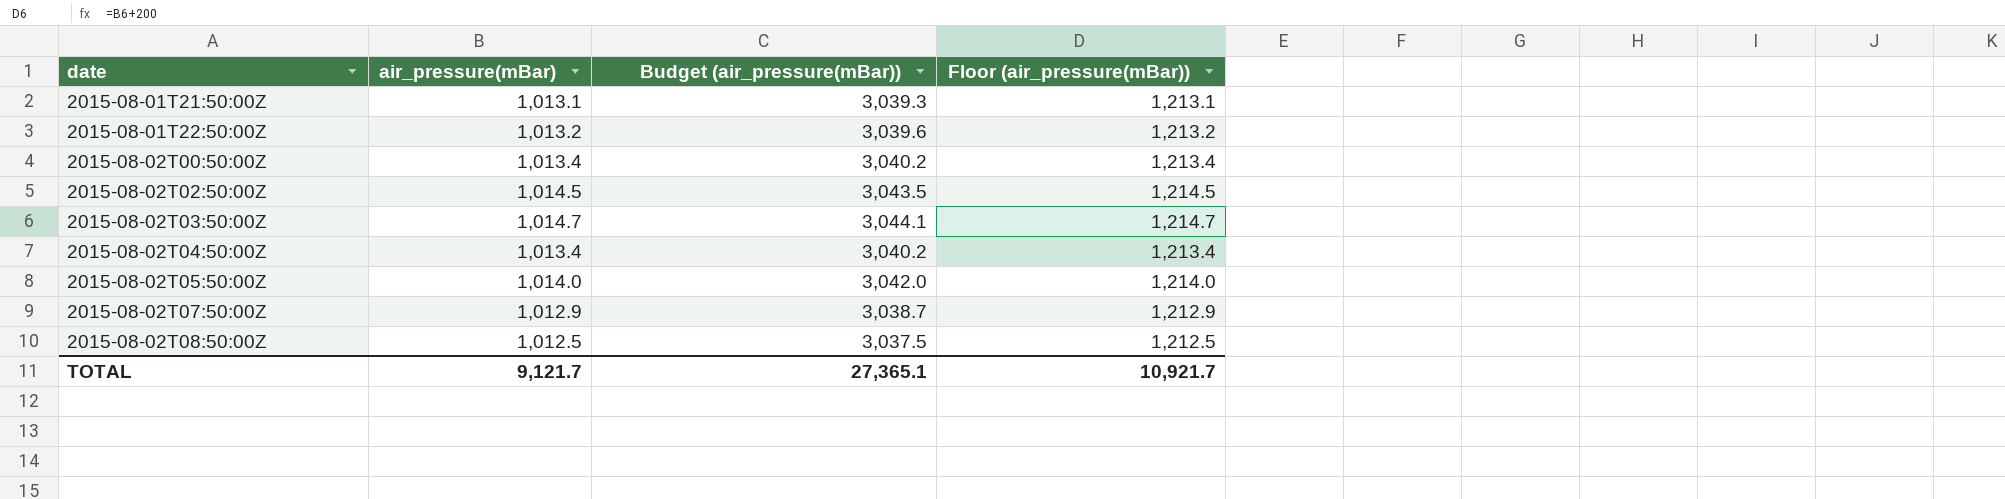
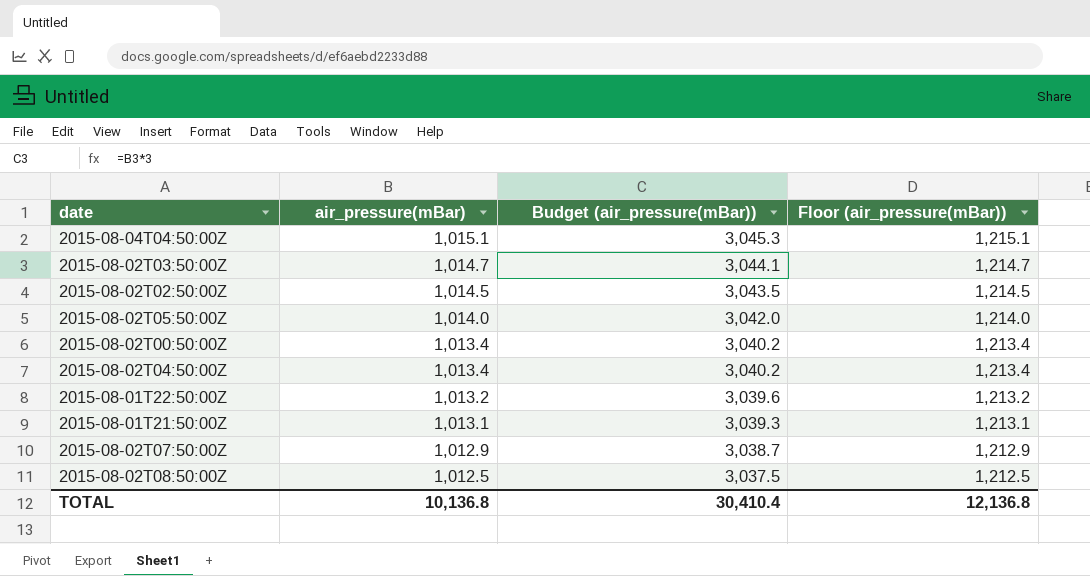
row order: date ascending -> air_pressure(mBar) descending
row 2015-08-04T04:50:00Z: none -> 1,015.1 | 3,045.3 | 1,215.1
TOTAL | air_pressure(mBar): 9,121.7 -> 10,136.8
TOTAL | Budget (air_pressure(mBar)): 27,365.1 -> 30,410.4
TOTAL | Floor (air_pressure(mBar)): 10,921.7 -> 12,136.8

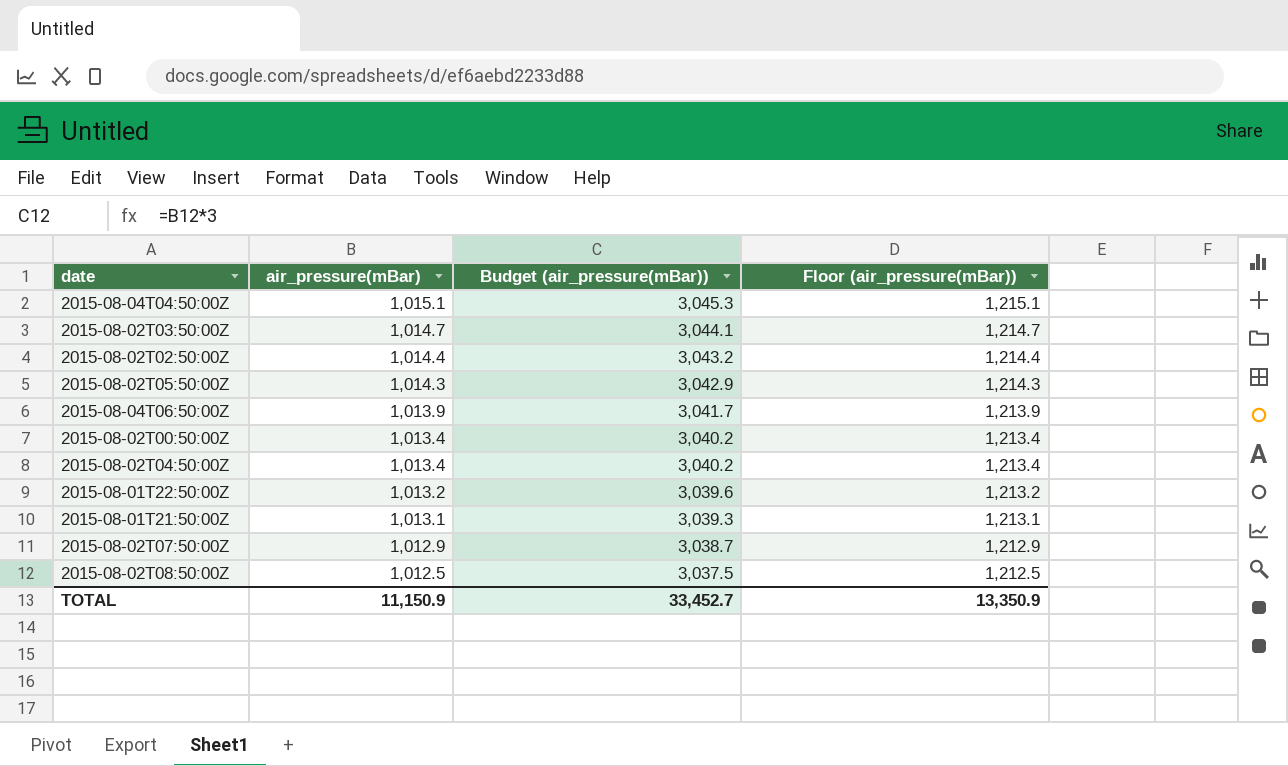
2015-08-02T02:50:00Z | air_pressure(mBar): 1,014.5 -> 1,014.4
2015-08-02T02:50:00Z | Budget (air_pressure(mBar)): 3,043.5 -> 3,043.2
2015-08-02T02:50:00Z | Floor (air_pressure(mBar)): 1,214.5 -> 1,214.4
2015-08-02T05:50:00Z | air_pressure(mBar): 1,014.0 -> 1,014.3
2015-08-02T05:50:00Z | Budget (air_pressure(mBar)): 3,042.0 -> 3,042.9
2015-08-02T05:50:00Z | Floor (air_pressure(mBar)): 1,214.0 -> 1,214.3
row 2015-08-04T06:50:00Z: none -> 1,013.9 | 3,041.7 | 1,213.9
TOTAL | air_pressure(mBar): 10,136.8 -> 11,150.9
TOTAL | Budget (air_pressure(mBar)): 30,410.4 -> 33,452.7
TOTAL | Floor (air_pressure(mBar)): 12,136.8 -> 13,350.9

